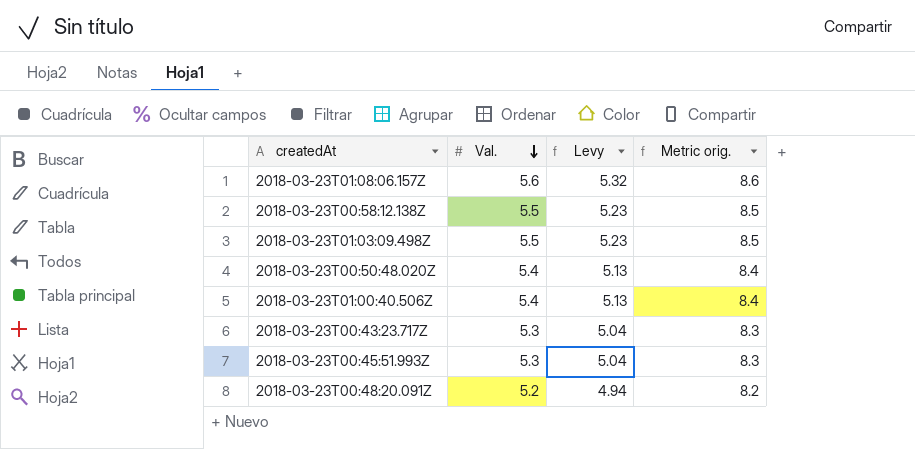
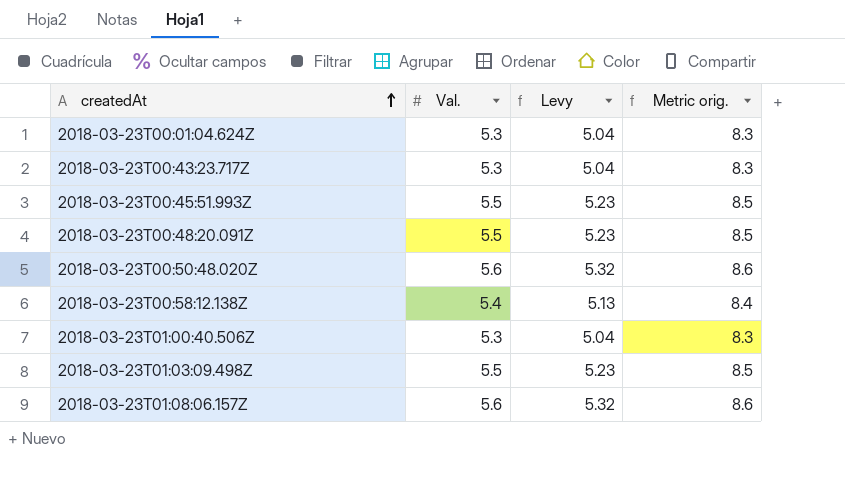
row order: Val. descending -> createdAt ascending
row 2018-03-23T00:01:04.624Z: none -> 5.3 | 5.04 | 8.3
2018-03-23T00:45:51.993Z | Val.: 5.3 -> 5.5
2018-03-23T00:45:51.993Z | Levy: 5.04 -> 5.23
2018-03-23T00:45:51.993Z | Metric orig.: 8.3 -> 8.5
2018-03-23T00:48:20.091Z | Val.: 5.2 -> 5.5
2018-03-23T00:48:20.091Z | Levy: 4.94 -> 5.23
2018-03-23T00:48:20.091Z | Metric orig.: 8.2 -> 8.5
2018-03-23T00:50:48.020Z | Val.: 5.4 -> 5.6
2018-03-23T00:50:48.020Z | Levy: 5.13 -> 5.32
2018-03-23T00:50:48.020Z | Metric orig.: 8.4 -> 8.6
2018-03-23T00:58:12.138Z | Val.: 5.5 -> 5.4
2018-03-23T00:58:12.138Z | Levy: 5.23 -> 5.13
2018-03-23T00:58:12.138Z | Metric orig.: 8.5 -> 8.4
2018-03-23T01:00:40.506Z | Val.: 5.4 -> 5.3
2018-03-23T01:00:40.506Z | Levy: 5.13 -> 5.04
2018-03-23T01:00:40.506Z | Metric orig.: 8.4 -> 8.3

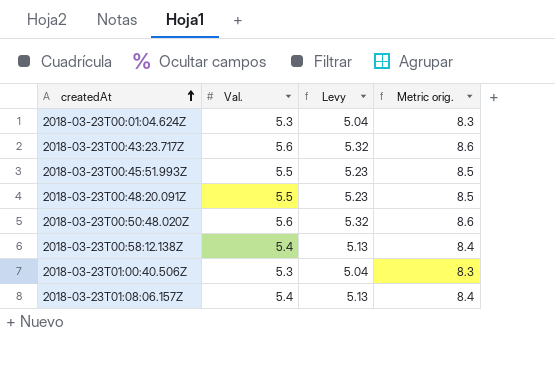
row 2018-03-23T01:03:09.498Z: 5.5 | 5.23 | 8.5 -> none
2018-03-23T00:43:23.717Z | Val.: 5.3 -> 5.6
2018-03-23T00:43:23.717Z | Levy: 5.04 -> 5.32
2018-03-23T00:43:23.717Z | Metric orig.: 8.3 -> 8.6
2018-03-23T01:08:06.157Z | Val.: 5.6 -> 5.4
2018-03-23T01:08:06.157Z | Levy: 5.32 -> 5.13
2018-03-23T01:08:06.157Z | Metric orig.: 8.6 -> 8.4

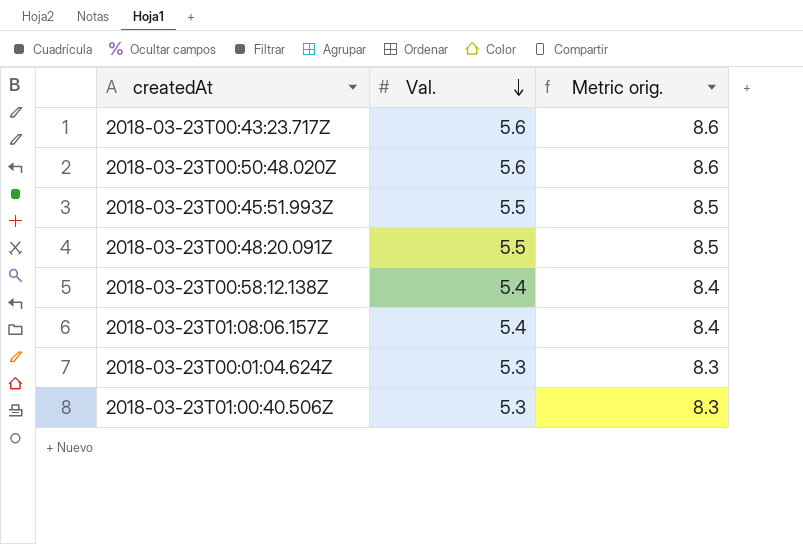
row order: createdAt ascending -> Val. descending
column Levy | formula: [Val.] * 0.95 -> none

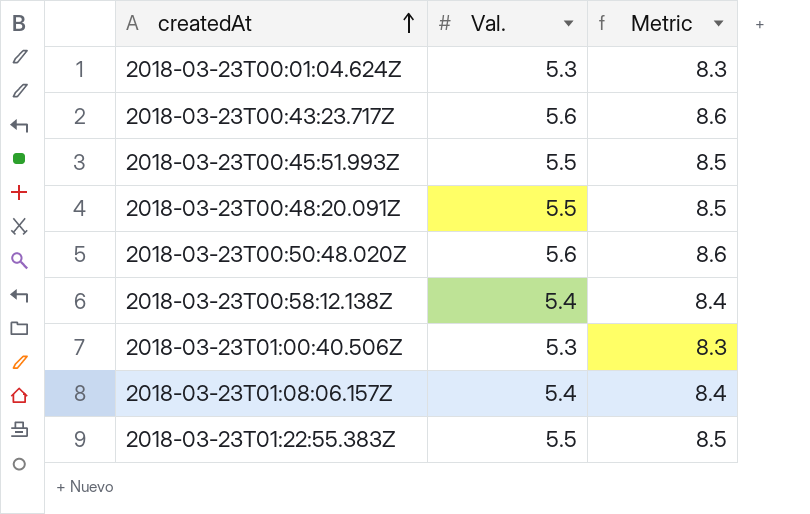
row order: Val. descending -> createdAt ascending
column name: Metric orig. -> Metric
row 2018-03-23T01:22:55.383Z: none -> 5.5 | 8.5

